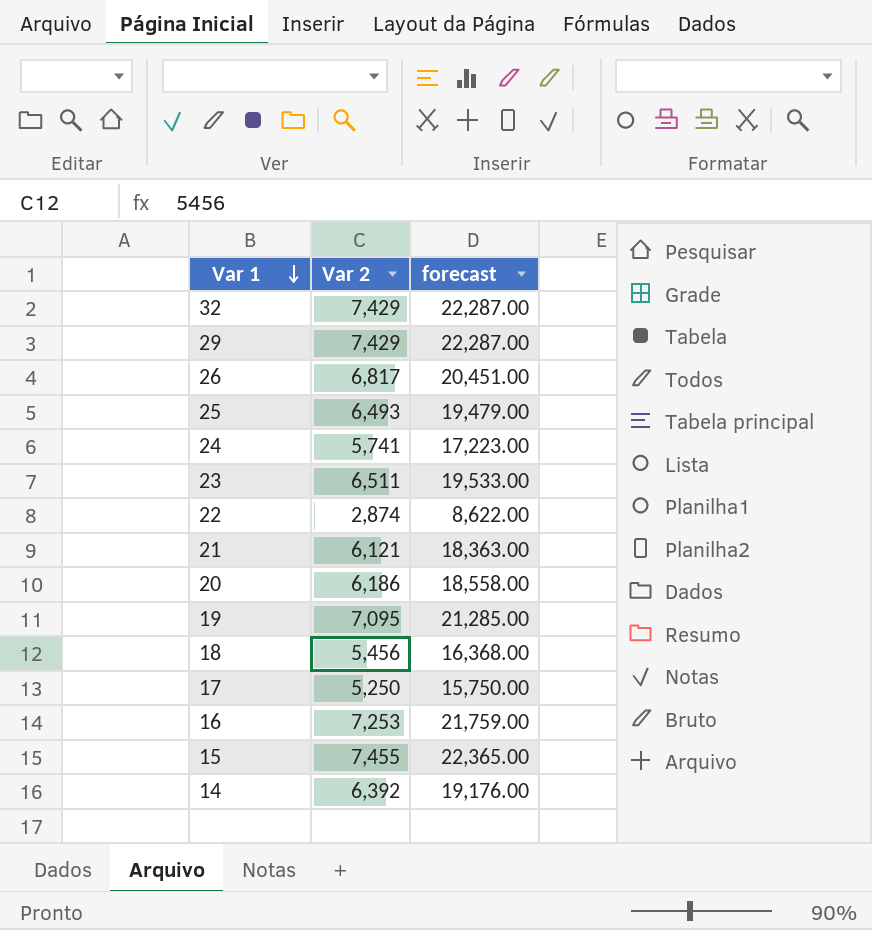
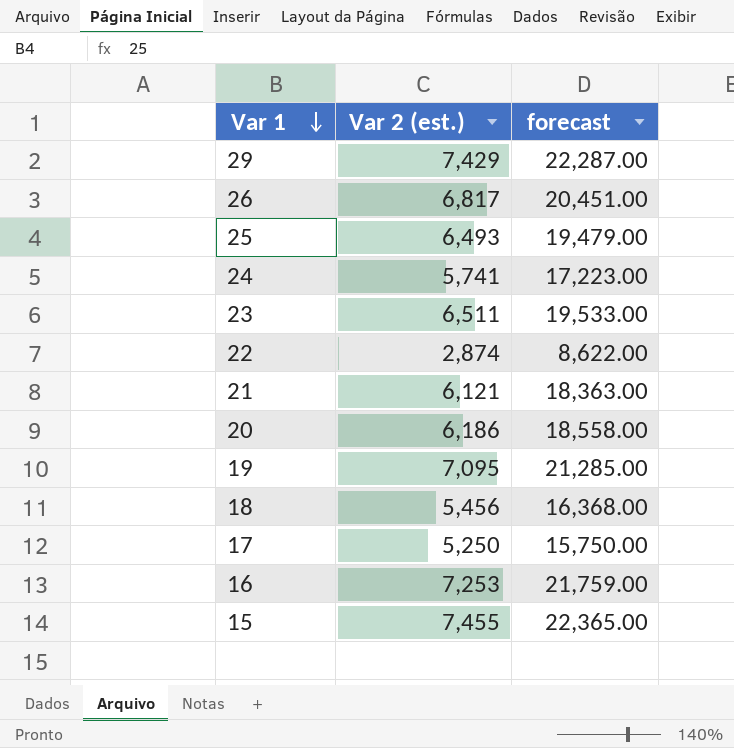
column name: Var 2 -> Var 2 (est.)
row 32: 7,429 | 22,287.00 -> none
row 14: 6,392 | 19,176.00 -> none

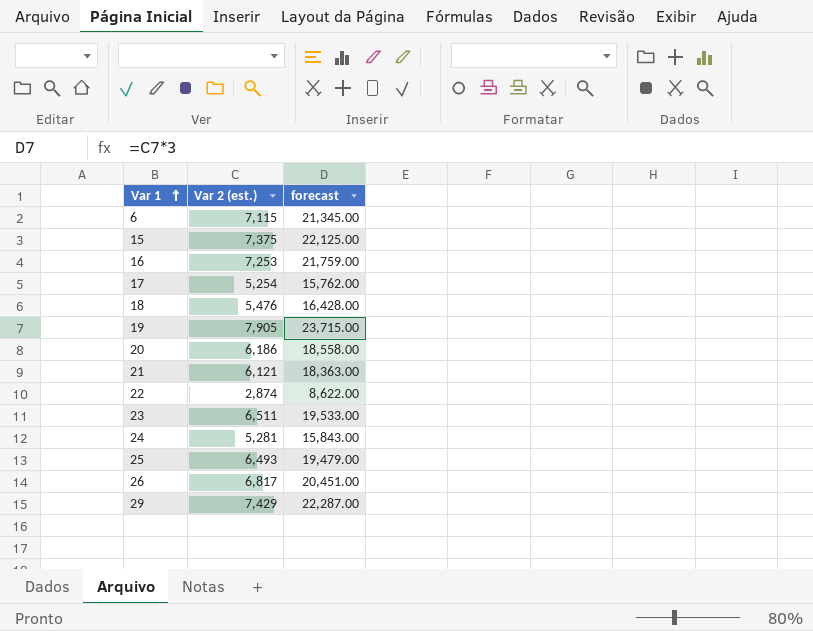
row order: Var 1 descending -> Var 1 ascending
row 6: none -> 7,115 | 21,345.00
15 | Var 2 (est.): 7,455 -> 7,375
15 | forecast: 22,365.00 -> 22,125.00
17 | Var 2 (est.): 5,250 -> 5,254
17 | forecast: 15,750.00 -> 15,762.00
18 | Var 2 (est.): 5,456 -> 5,476
18 | forecast: 16,368.00 -> 16,428.00
19 | Var 2 (est.): 7,095 -> 7,905
19 | forecast: 21,285.00 -> 23,715.00
24 | Var 2 (est.): 5,741 -> 5,281
24 | forecast: 17,223.00 -> 15,843.00

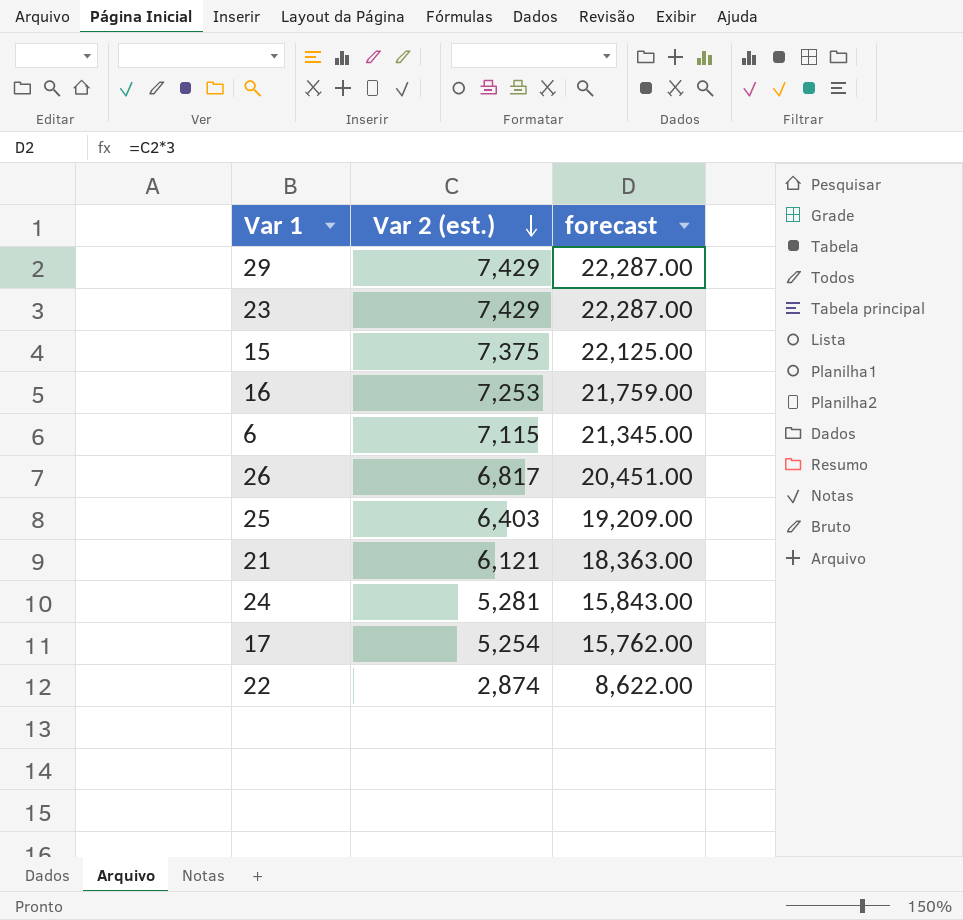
row order: Var 1 ascending -> Var 2 (est.) descending
row 18: 5,476 | 16,428.00 -> none
row 19: 7,905 | 23,715.00 -> none
row 20: 6,186 | 18,558.00 -> none
23 | Var 2 (est.): 6,511 -> 7,429
23 | forecast: 19,533.00 -> 22,287.00
25 | Var 2 (est.): 6,493 -> 6,403
25 | forecast: 19,479.00 -> 19,209.00

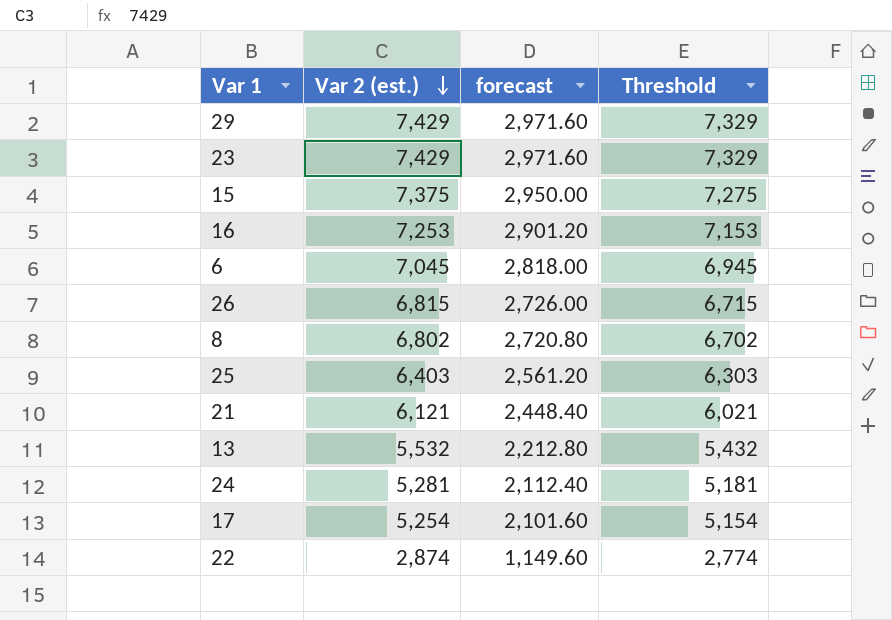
column forecast | formula: [Var 2 (est.)] * 3 -> [Var 2 (est.)] * 0.4
column Threshold | formula: none -> [Var 2 (est.)] - 100
6 | Var 2 (est.): 7,115 -> 7,045
26 | Var 2 (est.): 6,817 -> 6,815
row 8: none -> 6,802 | 2,720.80 | 6,702
row 13: none -> 5,532 | 2,212.80 | 5,432

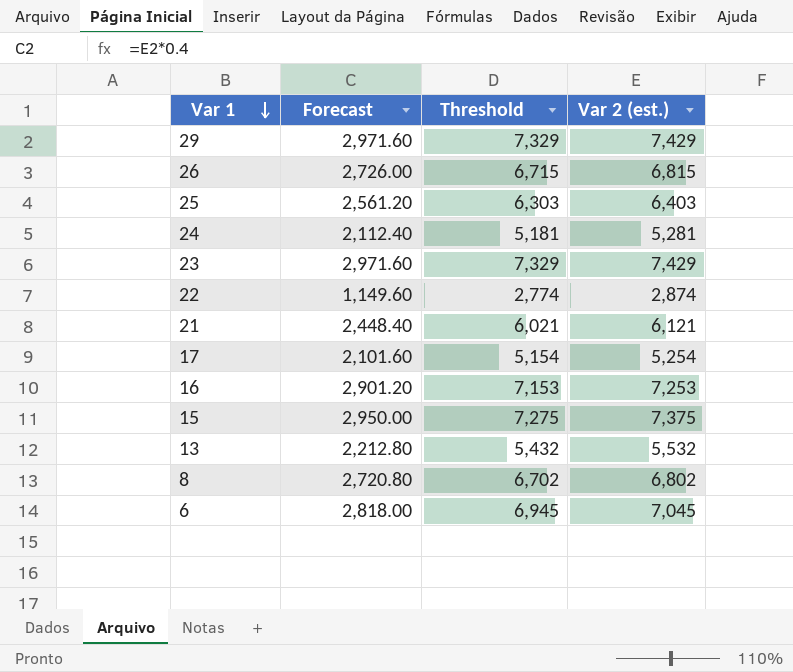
row order: Var 2 (est.) descending -> Var 1 descending
column name: forecast -> Forecast
column Var 2 (est.) | position: 2 -> 4

